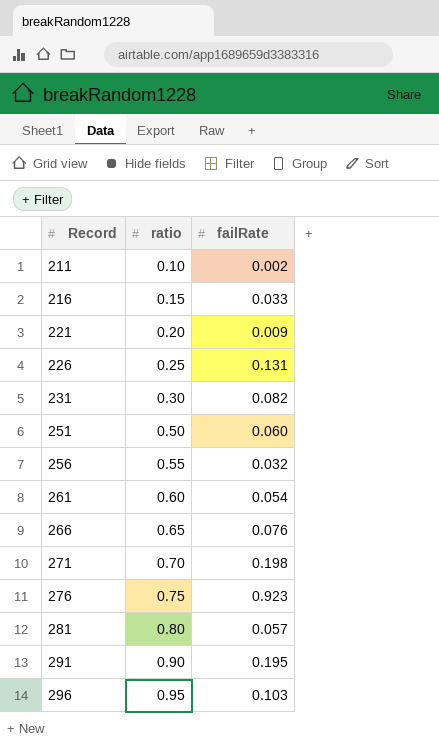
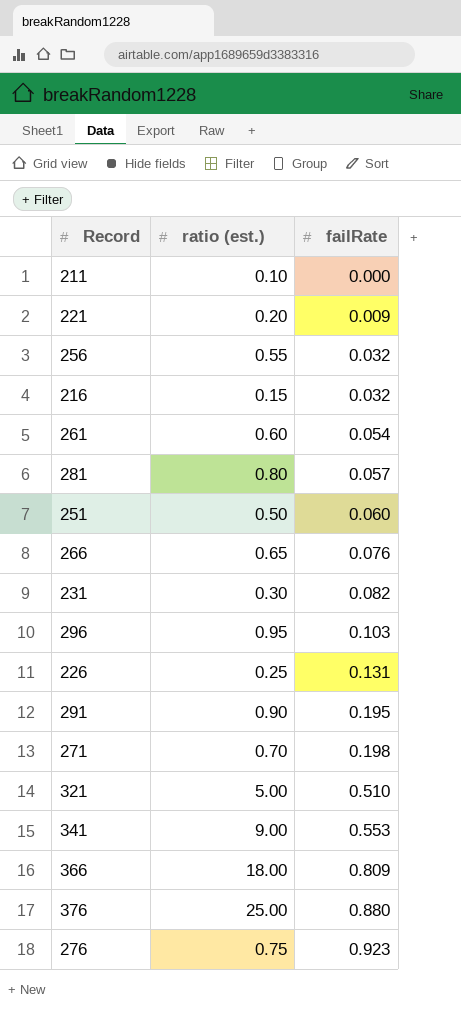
row order: Record ascending -> failRate ascending
column name: ratio -> ratio (est.)
211 | failRate: 0.002 -> 0.000
216 | failRate: 0.033 -> 0.032
row 321: none -> 5.00 | 0.510
row 341: none -> 9.00 | 0.553
row 366: none -> 18.00 | 0.809
row 376: none -> 25.00 | 0.880

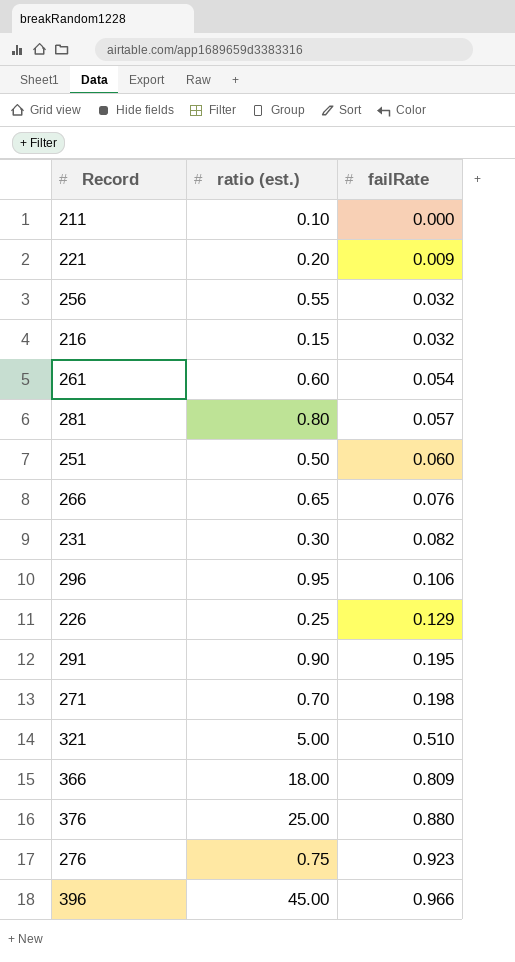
row 341: 9.00 | 0.553 -> none
296 | failRate: 0.103 -> 0.106
226 | failRate: 0.131 -> 0.129
row 396: none -> 45.00 | 0.966

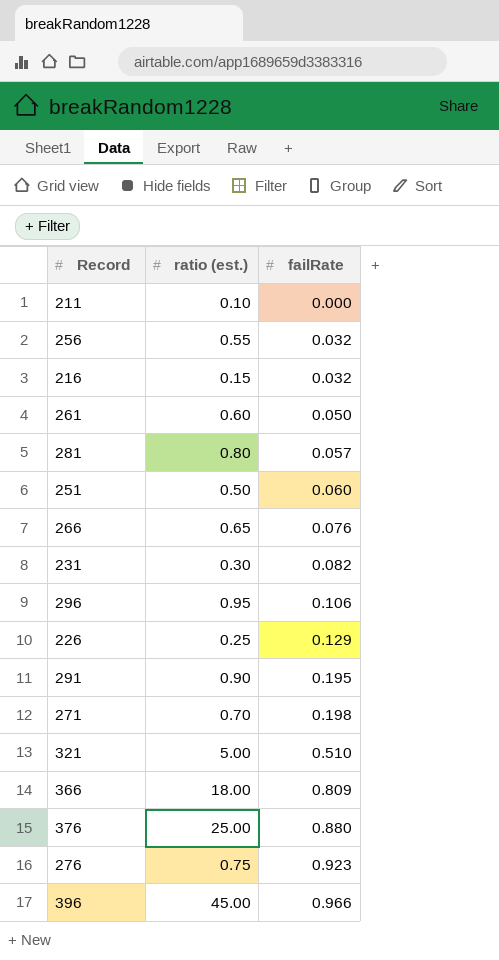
row 221: 0.20 | 0.009 -> none
261 | failRate: 0.054 -> 0.050

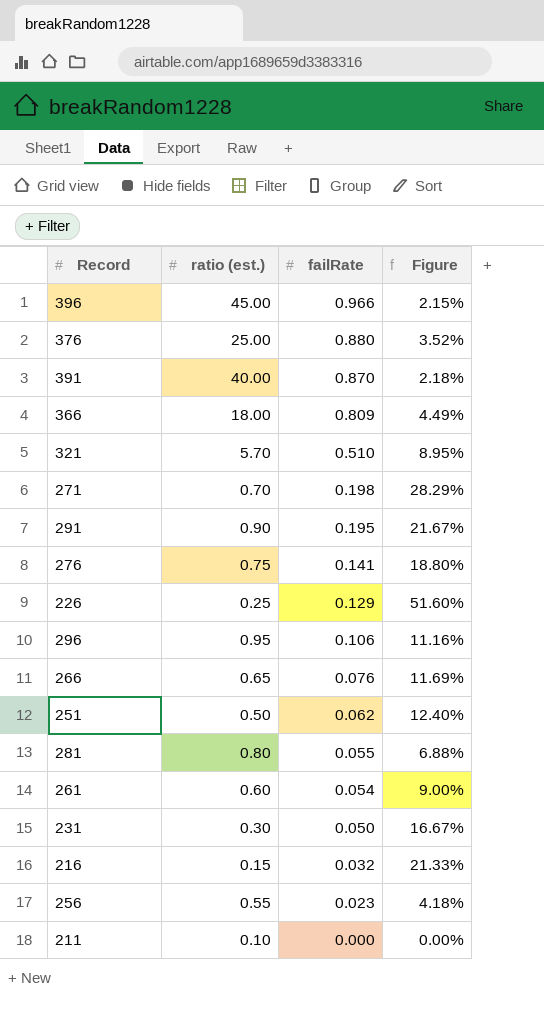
row order: failRate ascending -> failRate descending
column Figure | formula: none -> [failRate] / [ratio (est.)]
row 391: none -> 40.00 | 0.870 | 2.18%
321 | ratio (est.): 5.00 -> 5.70
276 | failRate: 0.923 -> 0.141
251 | failRate: 0.060 -> 0.062
281 | failRate: 0.057 -> 0.055
261 | failRate: 0.050 -> 0.054
231 | failRate: 0.082 -> 0.050
256 | failRate: 0.032 -> 0.023

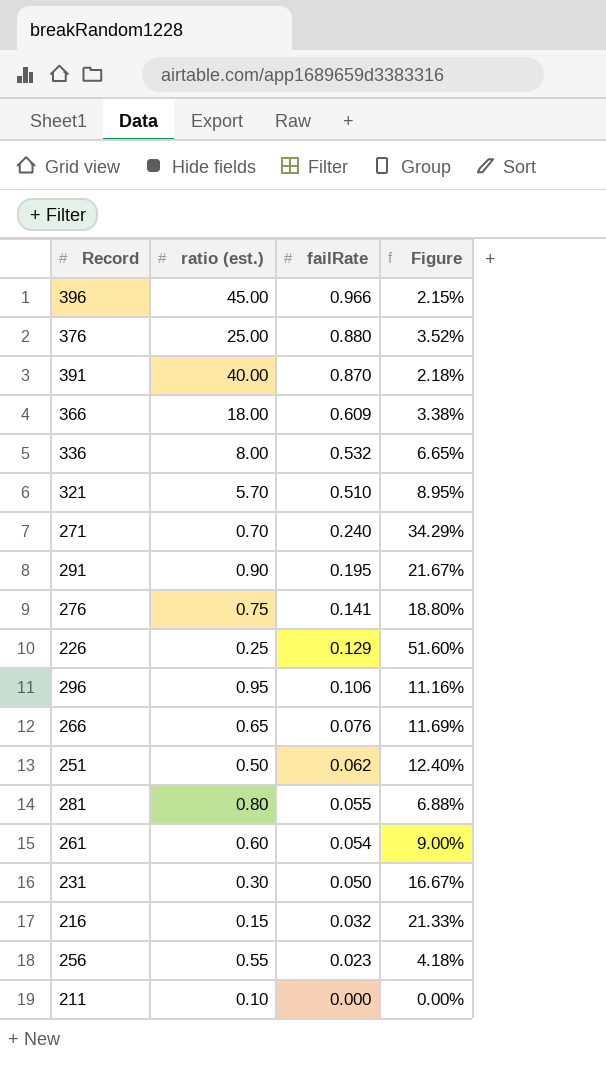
366 | failRate: 0.809 -> 0.609
366 | Figure: 4.49% -> 3.38%
row 336: none -> 8.00 | 0.532 | 6.65%
271 | failRate: 0.198 -> 0.240
271 | Figure: 28.29% -> 34.29%

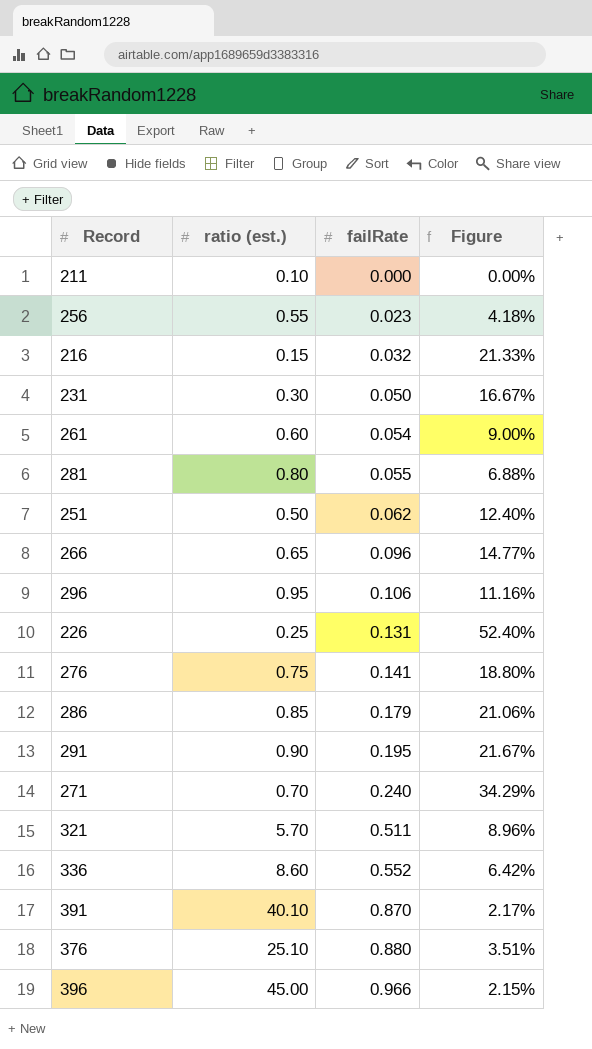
row order: failRate descending -> failRate ascending
row 366: 18.00 | 0.609 | 3.38% -> none
266 | failRate: 0.076 -> 0.096
266 | Figure: 11.69% -> 14.77%
226 | failRate: 0.129 -> 0.131
226 | Figure: 51.60% -> 52.40%
row 286: none -> 0.85 | 0.179 | 21.06%
321 | failRate: 0.510 -> 0.511
321 | Figure: 8.95% -> 8.96%
336 | ratio (est.): 8.00 -> 8.60
336 | failRate: 0.532 -> 0.552
336 | Figure: 6.65% -> 6.42%
391 | ratio (est.): 40.00 -> 40.10
391 | Figure: 2.18% -> 2.17%
376 | ratio (est.): 25.00 -> 25.10
376 | Figure: 3.52% -> 3.51%

